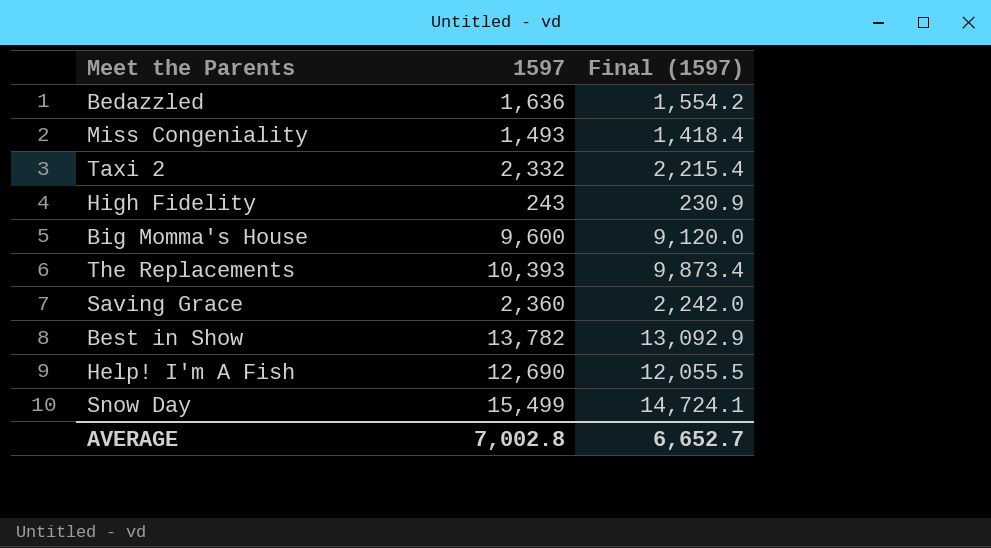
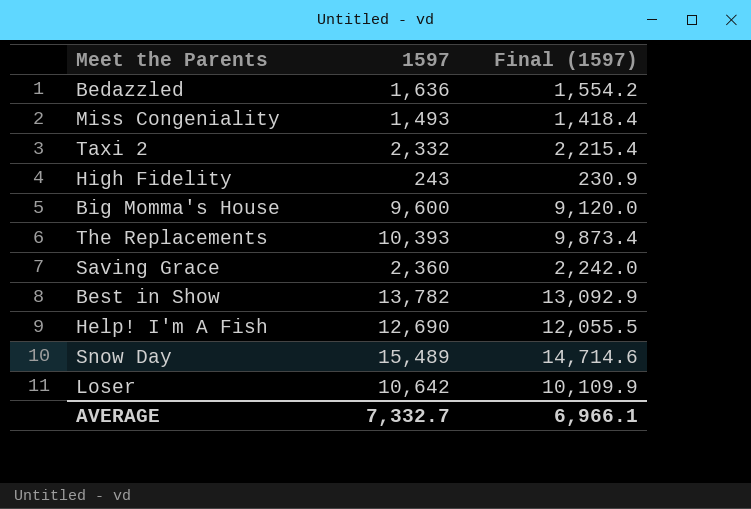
Snow Day | 1597: 15,499 -> 15,489
Snow Day | Final (1597): 14,724.1 -> 14,714.6
row Loser: none -> 10,642 | 10,109.9
AVERAGE | 1597: 7,002.8 -> 7,332.7
AVERAGE | Final (1597): 6,652.7 -> 6,966.1

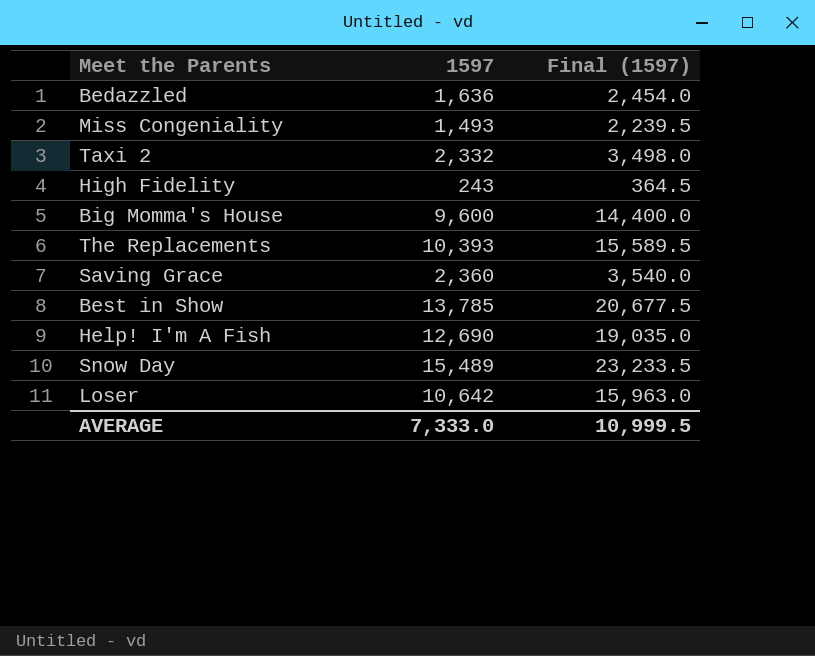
column Final (1597) | formula: [1597] * 0.95 -> [1597] * 1.5
Best in Show | 1597: 13,782 -> 13,785
AVERAGE | 1597: 7,332.7 -> 7,333.0
AVERAGE | Final (1597): 6,966.1 -> 10,999.5

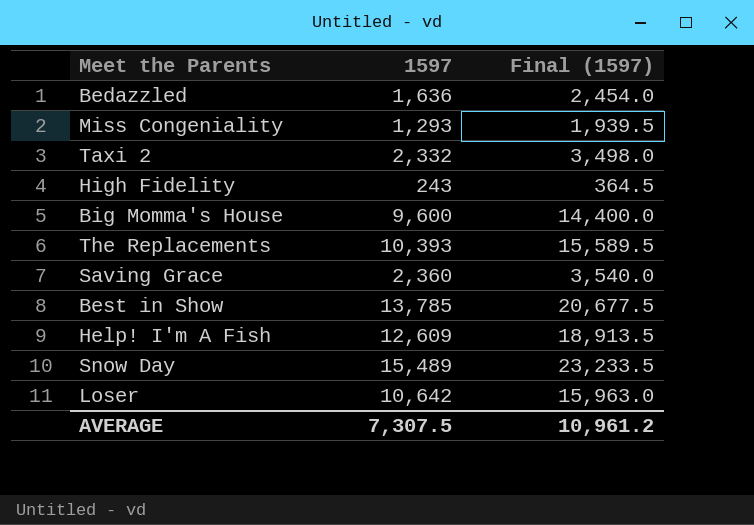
Miss Congeniality | 1597: 1,493 -> 1,293
Miss Congeniality | Final (1597): 2,239.5 -> 1,939.5
Help! I'm A Fish | 1597: 12,690 -> 12,609
Help! I'm A Fish | Final (1597): 19,035.0 -> 18,913.5
AVERAGE | 1597: 7,333.0 -> 7,307.5
AVERAGE | Final (1597): 10,999.5 -> 10,961.2

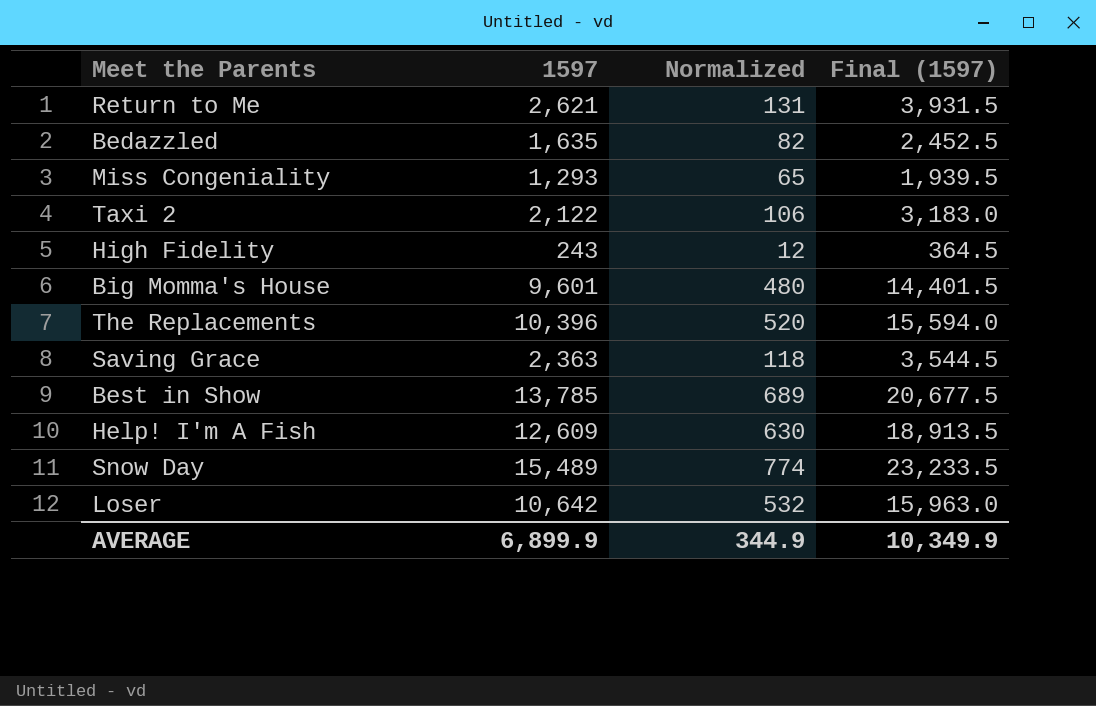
column Normalized | formula: none -> [1597] * 0.05
row Return to Me: none -> 2,621 | 131 | 3,931.5
Bedazzled | 1597: 1,636 -> 1,635
Bedazzled | Final (1597): 2,454.0 -> 2,452.5
Taxi 2 | 1597: 2,332 -> 2,122
Taxi 2 | Final (1597): 3,498.0 -> 3,183.0
Big Momma's House | 1597: 9,600 -> 9,601
Big Momma's House | Final (1597): 14,400.0 -> 14,401.5
The Replacements | 1597: 10,393 -> 10,396
The Replacements | Final (1597): 15,589.5 -> 15,594.0
Saving Grace | 1597: 2,360 -> 2,363
Saving Grace | Final (1597): 3,540.0 -> 3,544.5
AVERAGE | 1597: 7,307.5 -> 6,899.9
AVERAGE | Final (1597): 10,961.2 -> 10,349.9

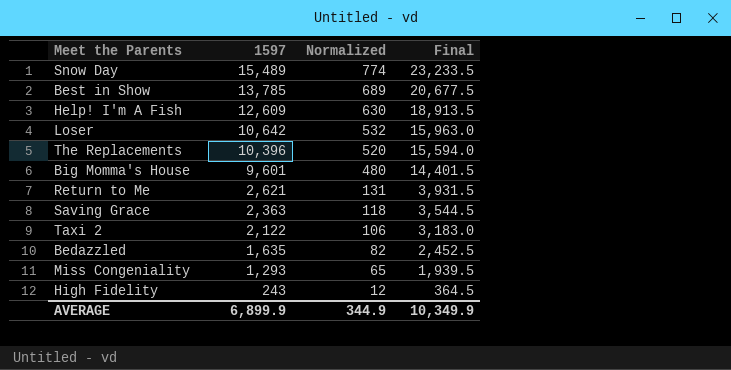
row order: none -> 1597 descending
column name: Final (1597) -> Final

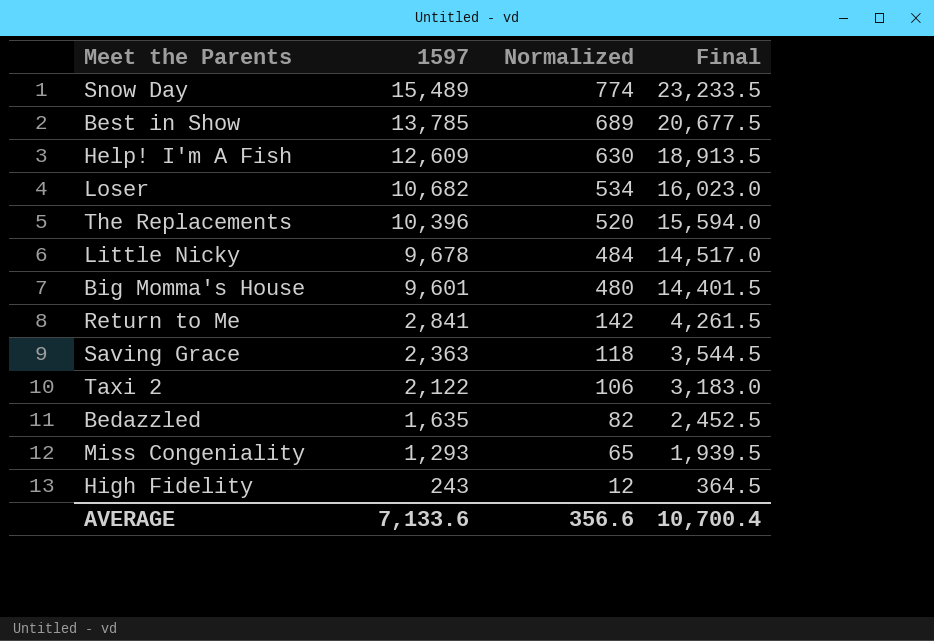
Loser | 1597: 10,642 -> 10,682
Loser | Normalized: 532 -> 534
Loser | Final: 15,963.0 -> 16,023.0
row Little Nicky: none -> 9,678 | 484 | 14,517.0
Return to Me | 1597: 2,621 -> 2,841
Return to Me | Normalized: 131 -> 142
Return to Me | Final: 3,931.5 -> 4,261.5
AVERAGE | 1597: 6,899.9 -> 7,133.6
AVERAGE | Normalized: 344.9 -> 356.6
AVERAGE | Final: 10,349.9 -> 10,700.4

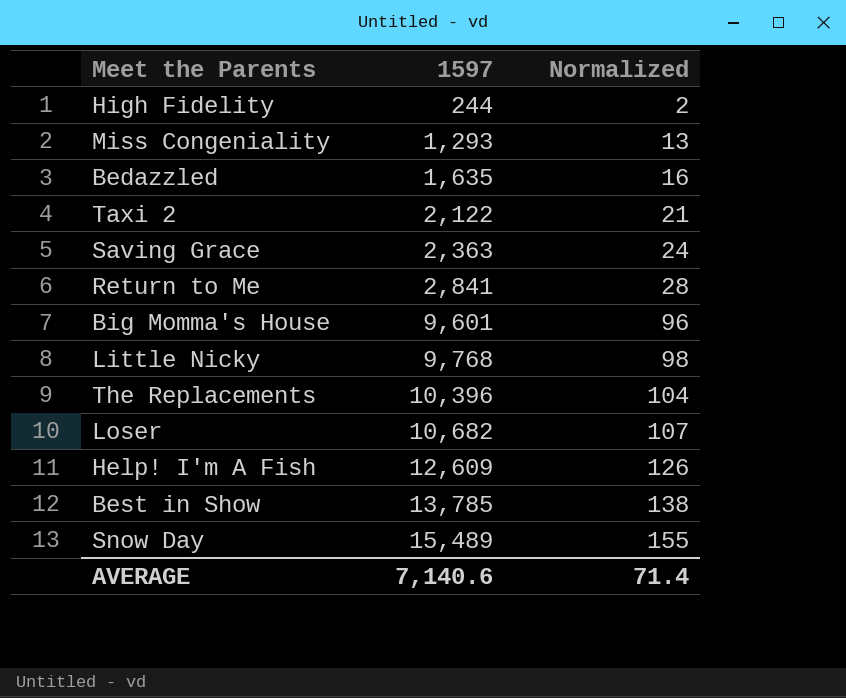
row order: 1597 descending -> 1597 ascending
column Final | formula: [1597] * 1.5 -> none
column Normalized | formula: [1597] * 0.05 -> [1597] * 0.01
High Fidelity | 1597: 243 -> 244
Little Nicky | 1597: 9,678 -> 9,768
AVERAGE | 1597: 7,133.6 -> 7,140.6
AVERAGE | Normalized: 356.6 -> 71.4

